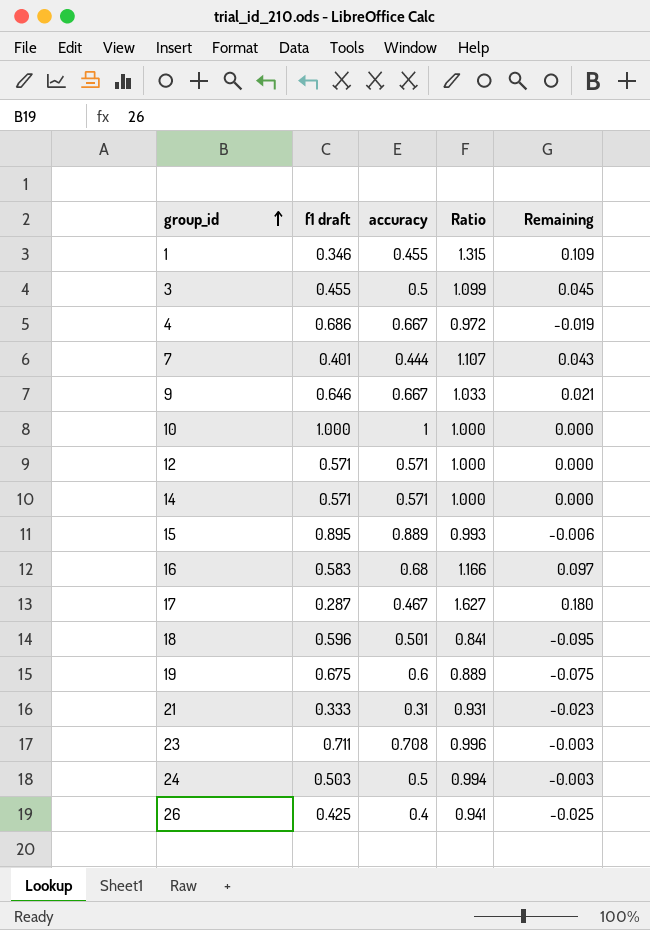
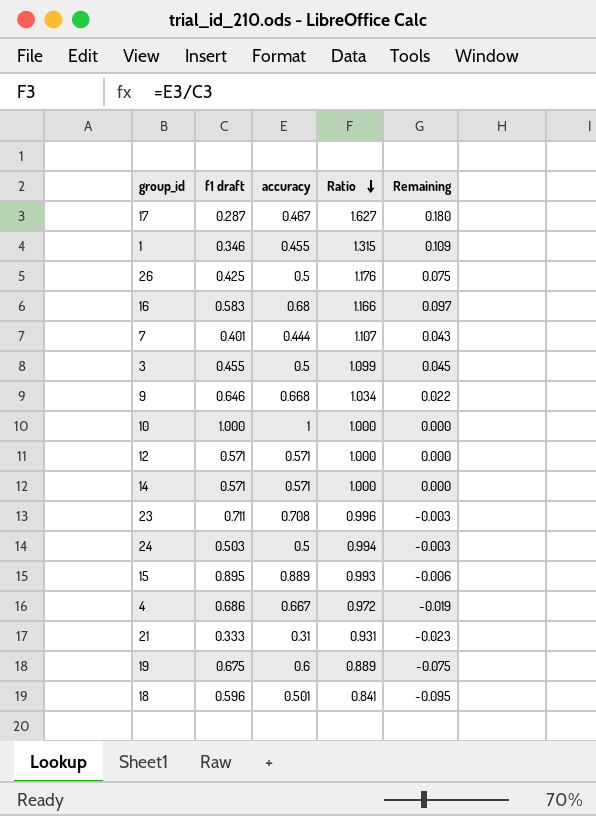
row order: group_id ascending -> Ratio descending
26 | accuracy: 0.4 -> 0.5
26 | Ratio: 0.941 -> 1.176
26 | Remaining: -0.025 -> 0.075
9 | accuracy: 0.667 -> 0.668
9 | Ratio: 1.033 -> 1.034
9 | Remaining: 0.021 -> 0.022

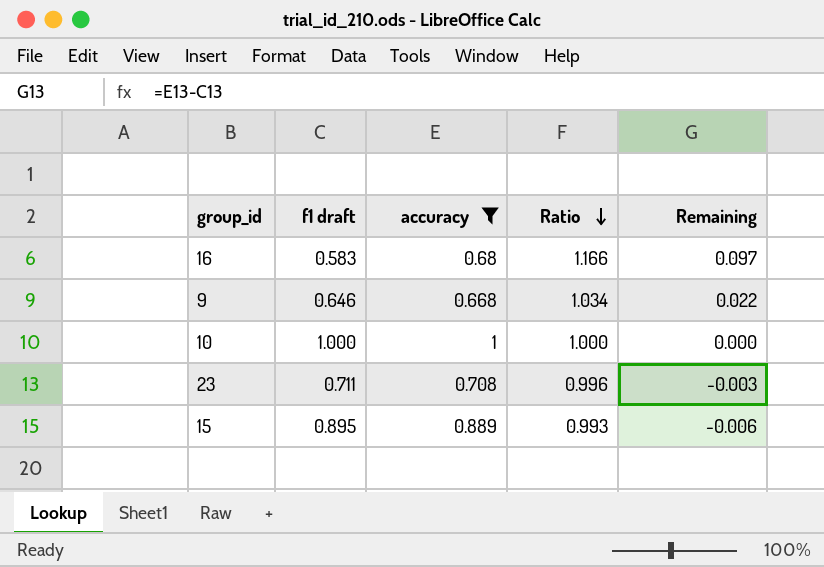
filter: none -> accuracy >= 0.668

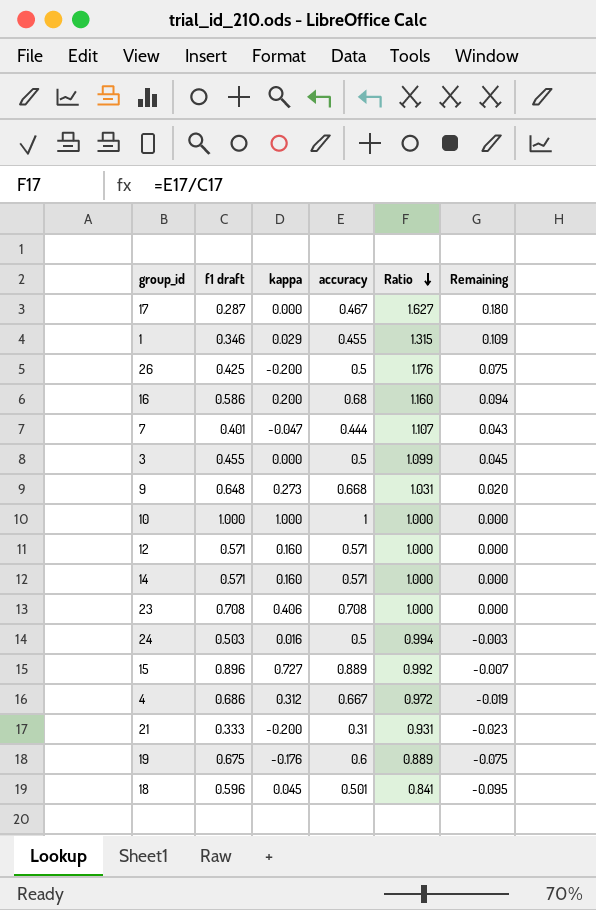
filter: accuracy >= 0.668 -> none
column kappa | position: none -> 3
16 | f1 draft: 0.583 -> 0.586
16 | Ratio: 1.166 -> 1.160
16 | Remaining: 0.097 -> 0.094
9 | f1 draft: 0.646 -> 0.648
9 | Ratio: 1.034 -> 1.031
9 | Remaining: 0.022 -> 0.020
23 | f1 draft: 0.711 -> 0.708
23 | Ratio: 0.996 -> 1.000
23 | Remaining: -0.003 -> 0.000
15 | f1 draft: 0.895 -> 0.896
15 | Ratio: 0.993 -> 0.992
15 | Remaining: -0.006 -> -0.007

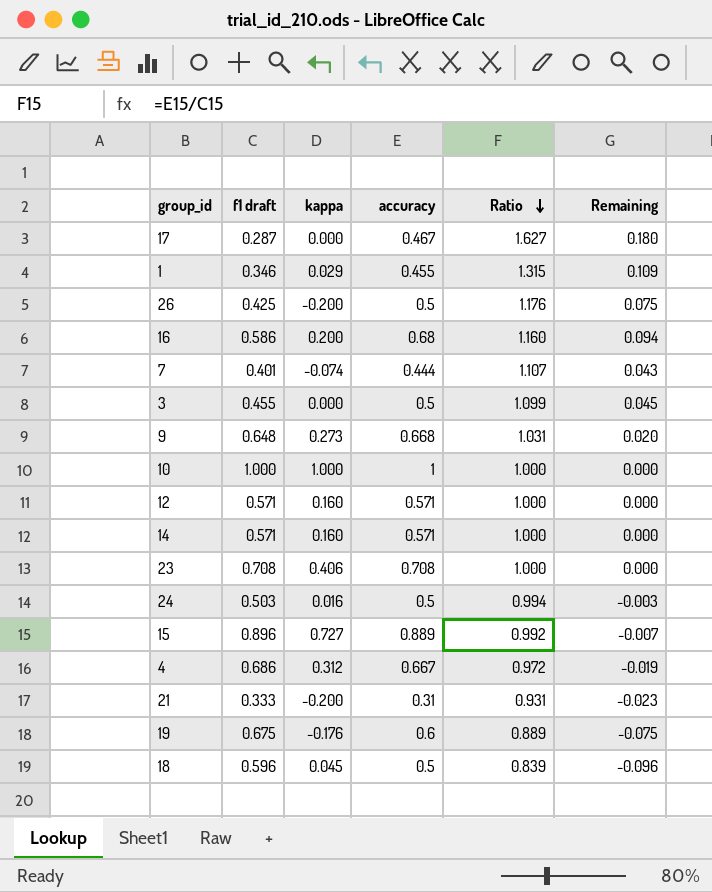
7 | kappa: -0.047 -> -0.074
18 | accuracy: 0.501 -> 0.5
18 | Ratio: 0.841 -> 0.839
18 | Remaining: -0.095 -> -0.096

